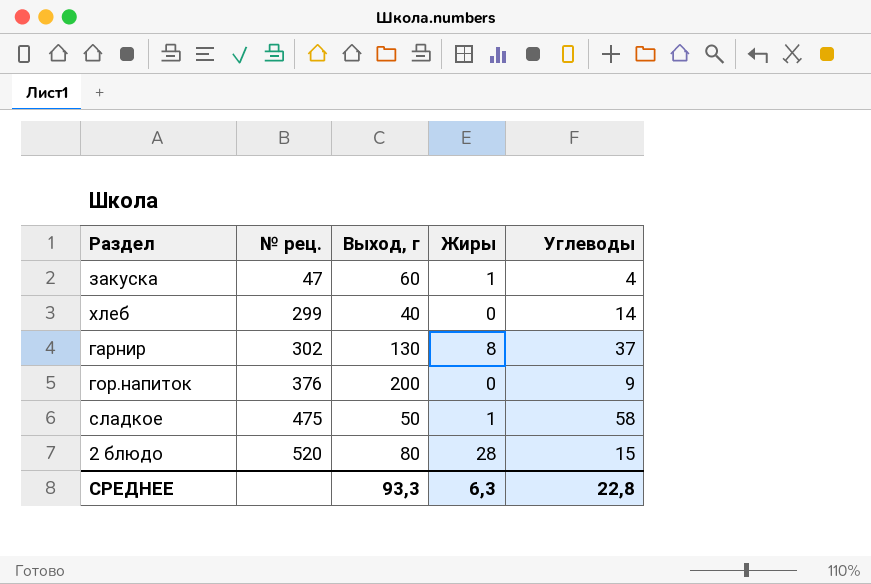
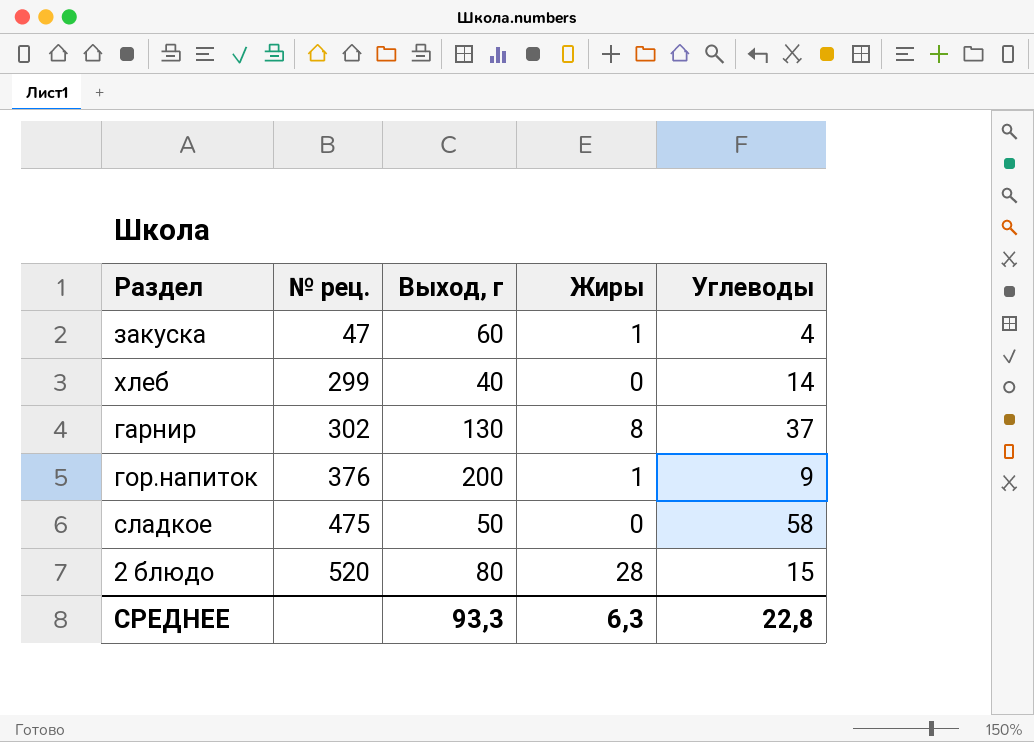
гор.напиток | Жиры: 0 -> 1
сладкое | Жиры: 1 -> 0

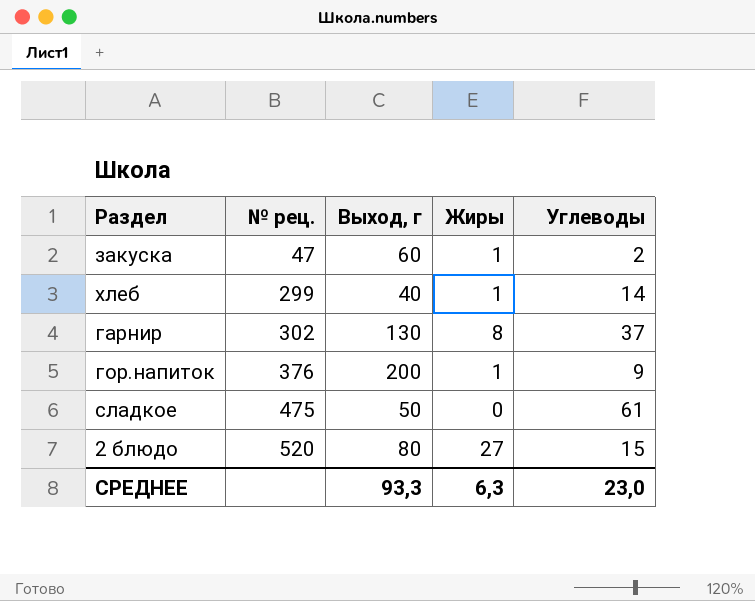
закуска | Углеводы: 4 -> 2
хлеб | Жиры: 0 -> 1
сладкое | Углеводы: 58 -> 61
2 блюдо | Жиры: 28 -> 27
СРЕДНЕЕ | Углеводы: 22,8 -> 23,0

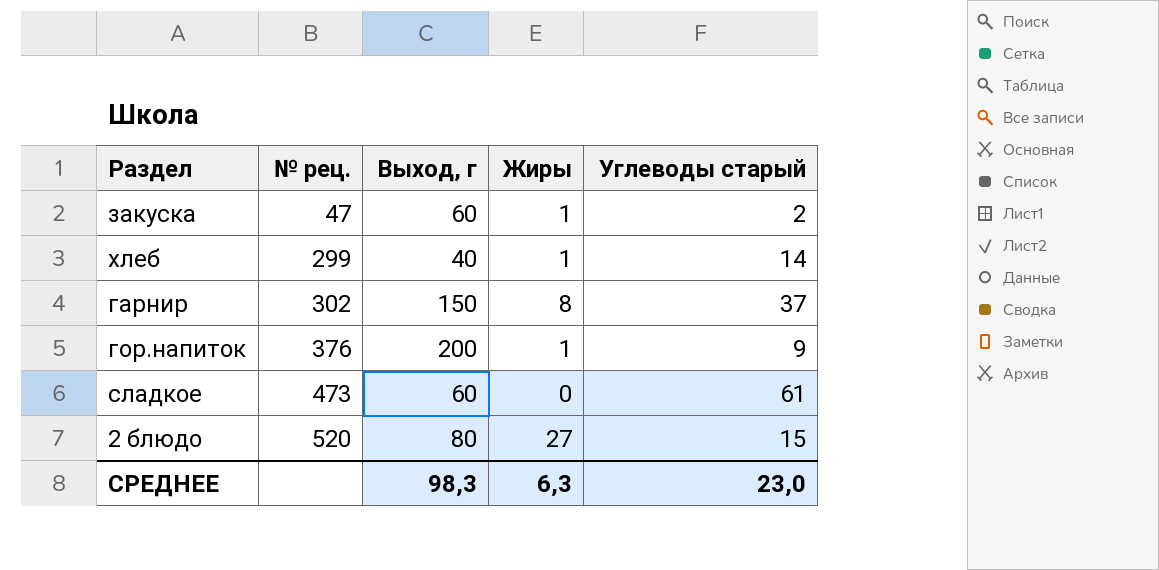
column name: Углеводы -> Углеводы старый
гарнир | Выход, г: 130 -> 150
сладкое | № рец.: 475 -> 473
сладкое | Выход, г: 50 -> 60
СРЕДНЕЕ | Выход, г: 93,3 -> 98,3

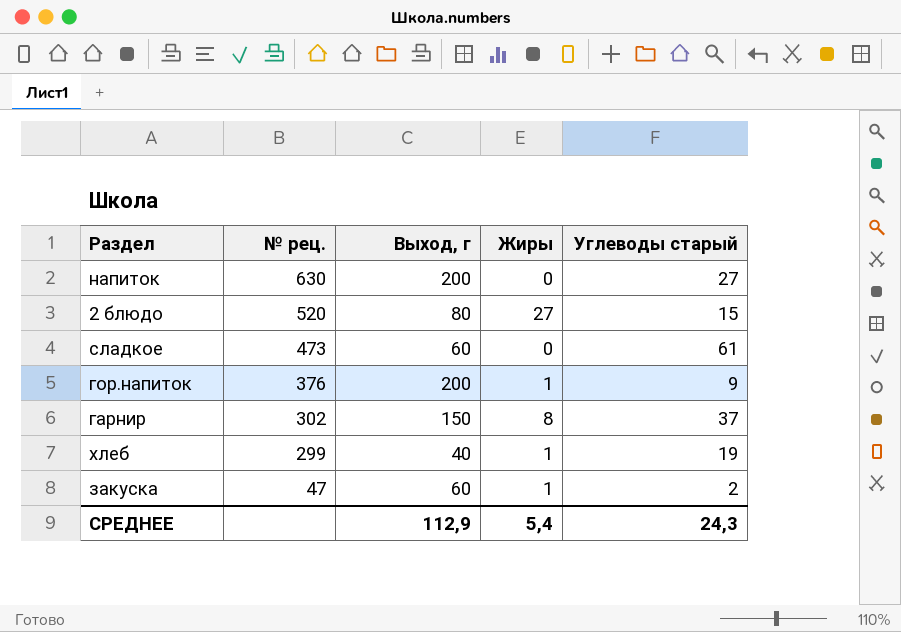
row order: № рец. ascending -> № рец. descending
row напиток: none -> 630 | 200 | 0 | 27
хлеб | Углеводы старый: 14 -> 19
СРЕДНЕЕ | Выход, г: 98,3 -> 112,9
СРЕДНЕЕ | Жиры: 6,3 -> 5,4
СРЕДНЕЕ | Углеводы старый: 23,0 -> 24,3

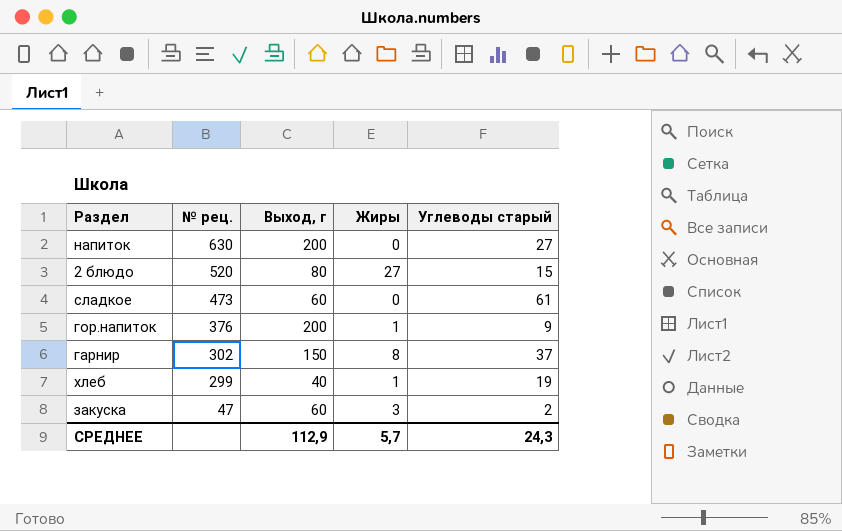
закуска | Жиры: 1 -> 3
СРЕДНЕЕ | Жиры: 5,4 -> 5,7

